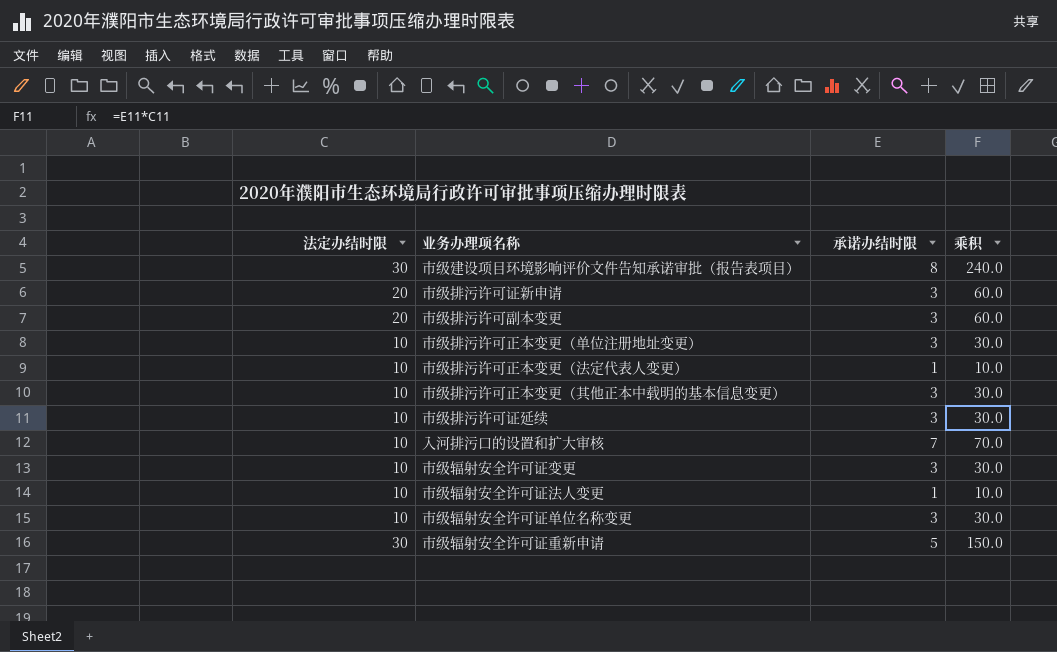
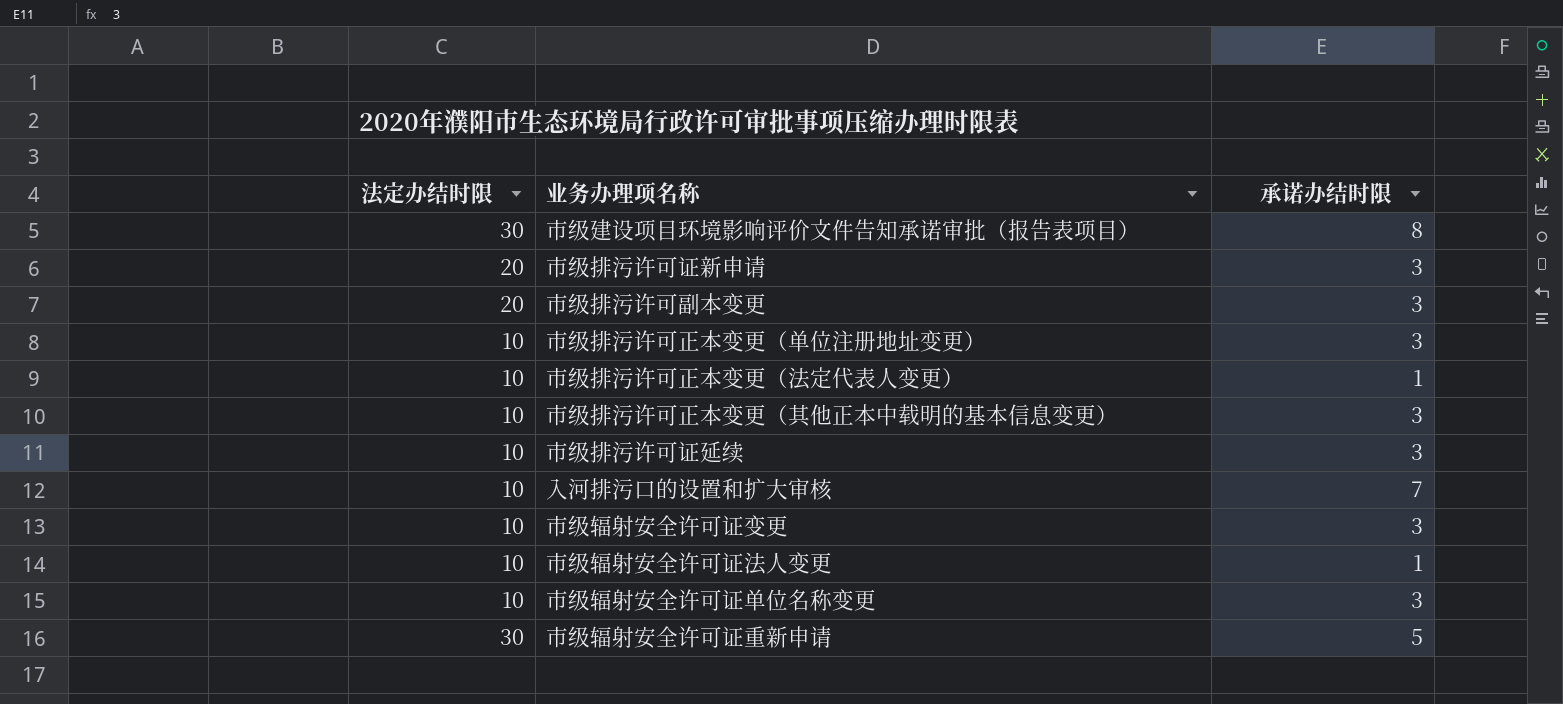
column 乘积 | formula: [法定办结时限] * [承诺办结时限] -> none

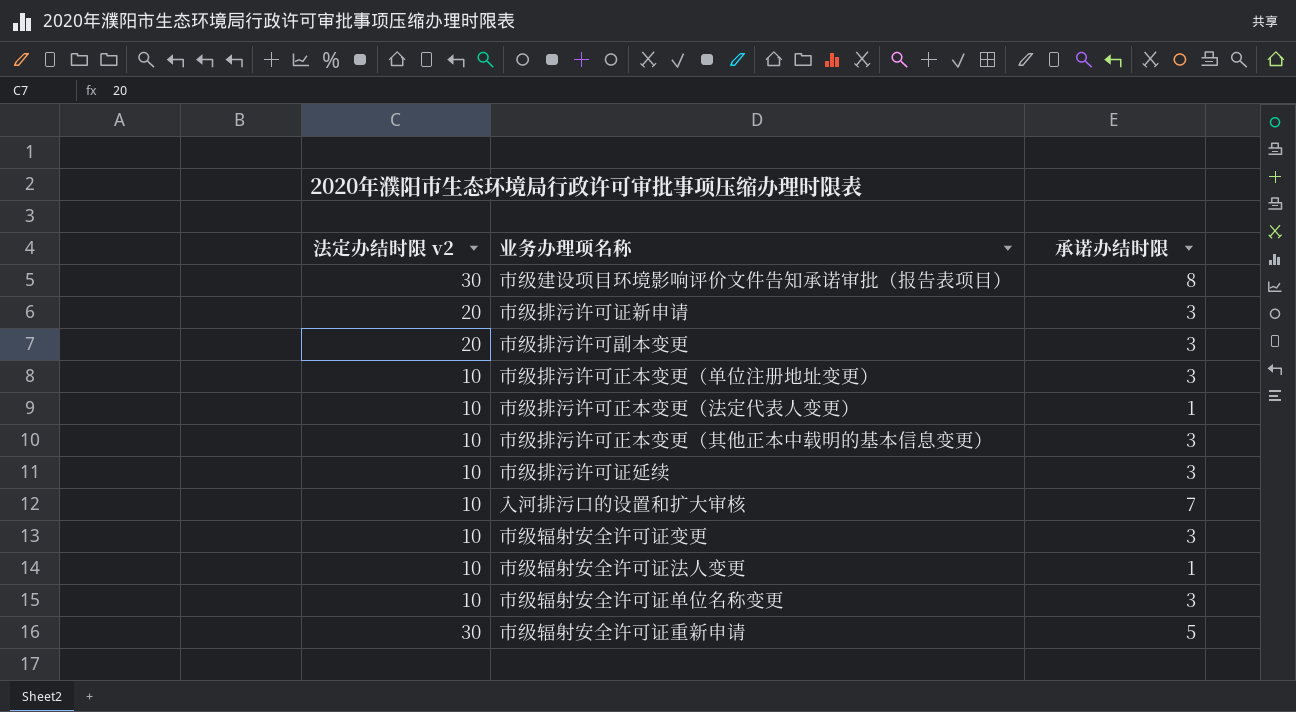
column name: 法定办结时限 -> 法定办结时限 v2

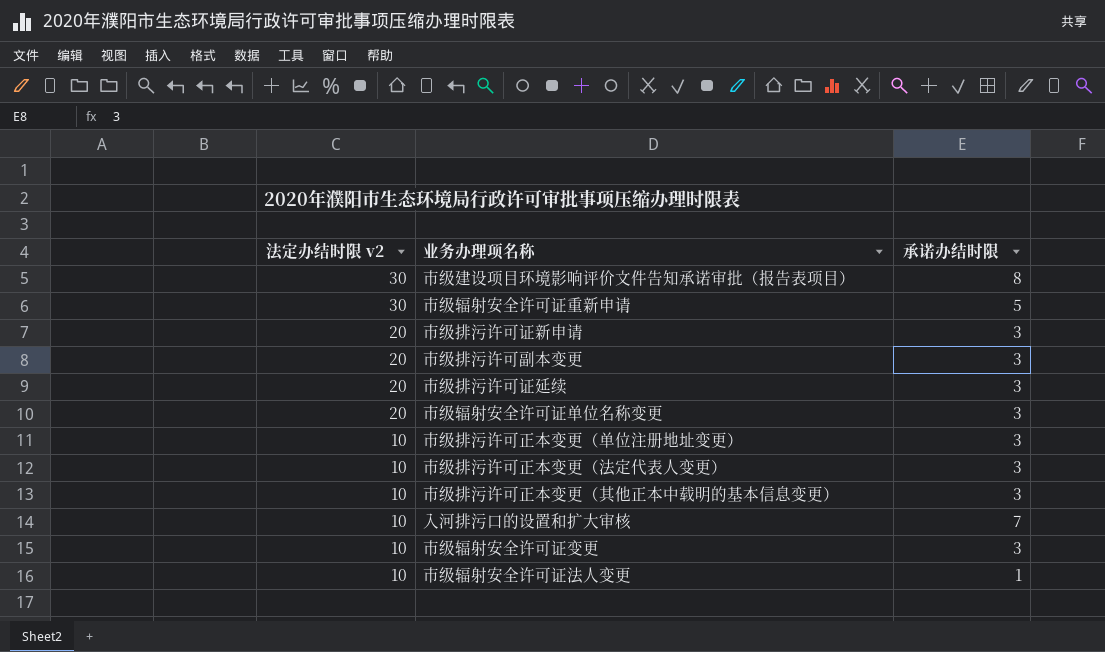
row order: none -> 法定办结时限 v2 descending
市级排污许可证延续 | 法定办结时限 v2: 10 -> 20
市级辐射安全许可证单位名称变更 | 法定办结时限 v2: 10 -> 20
市级排污许可正本变更（法定代表人变更） | 承诺办结时限: 1 -> 3

